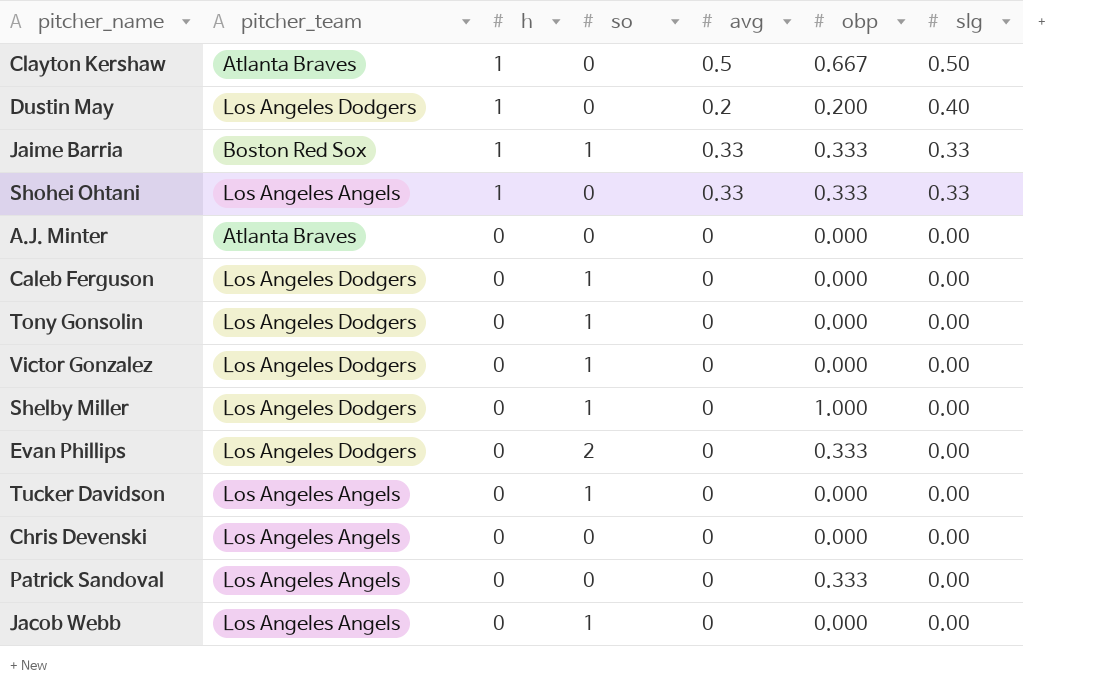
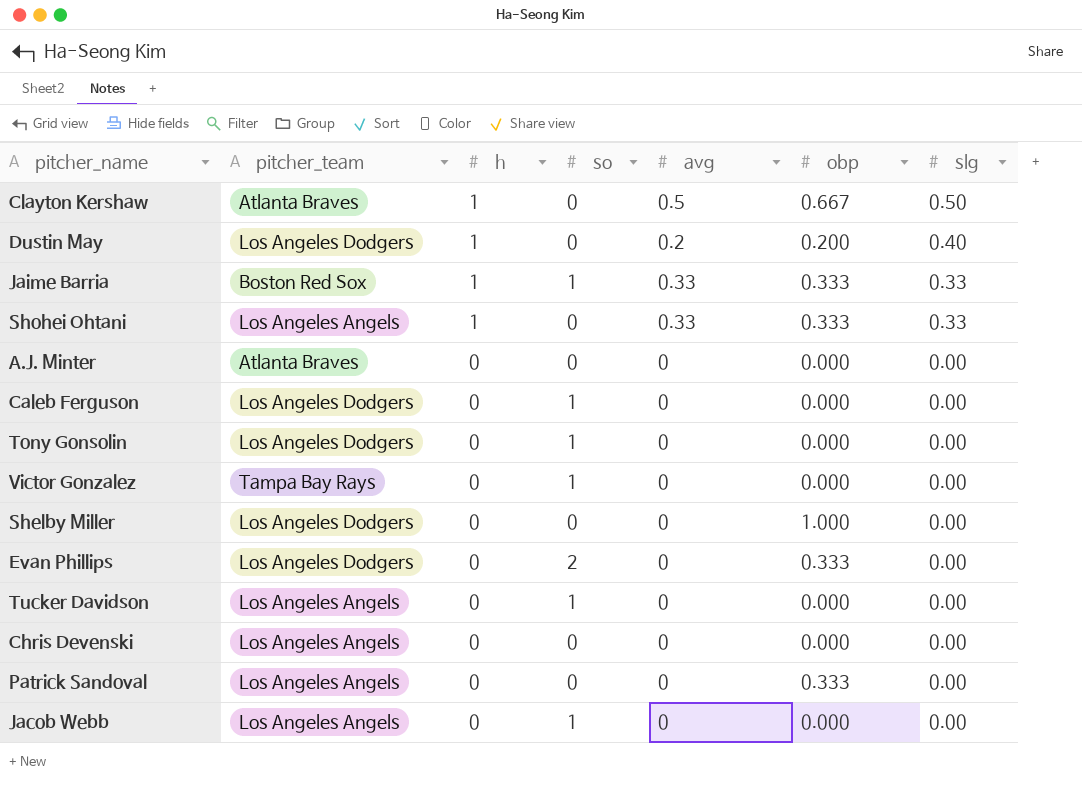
Victor Gonzalez | pitcher_team: Los Angeles Dodgers -> Tampa Bay Rays
Shelby Miller | so: 1 -> 0

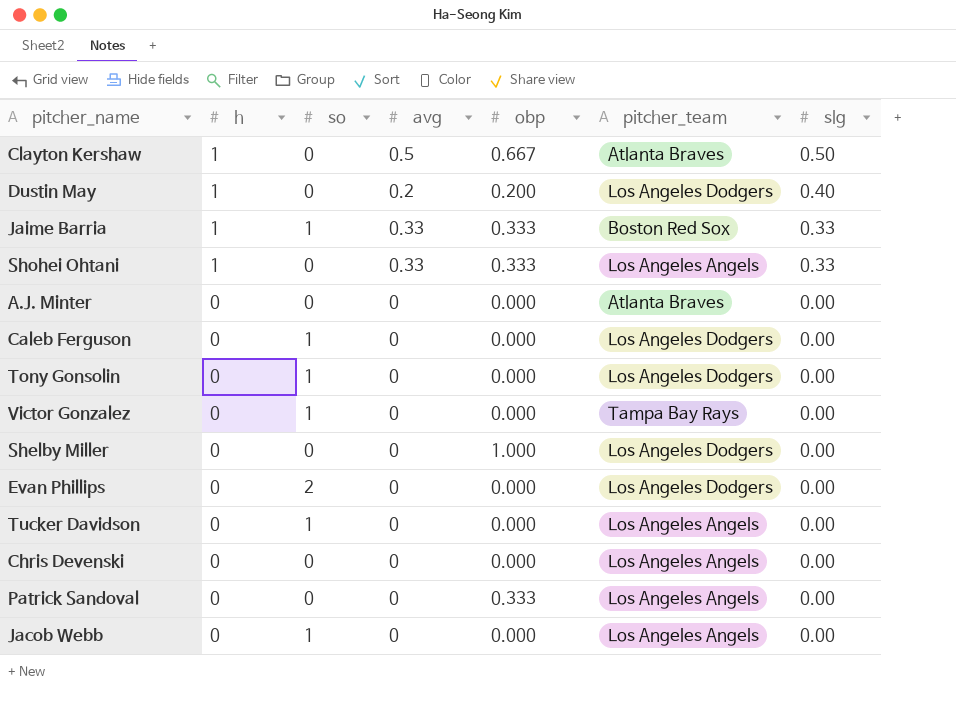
column pitcher_team | position: 2 -> 6
Evan Phillips | obp: 0.333 -> 0.000

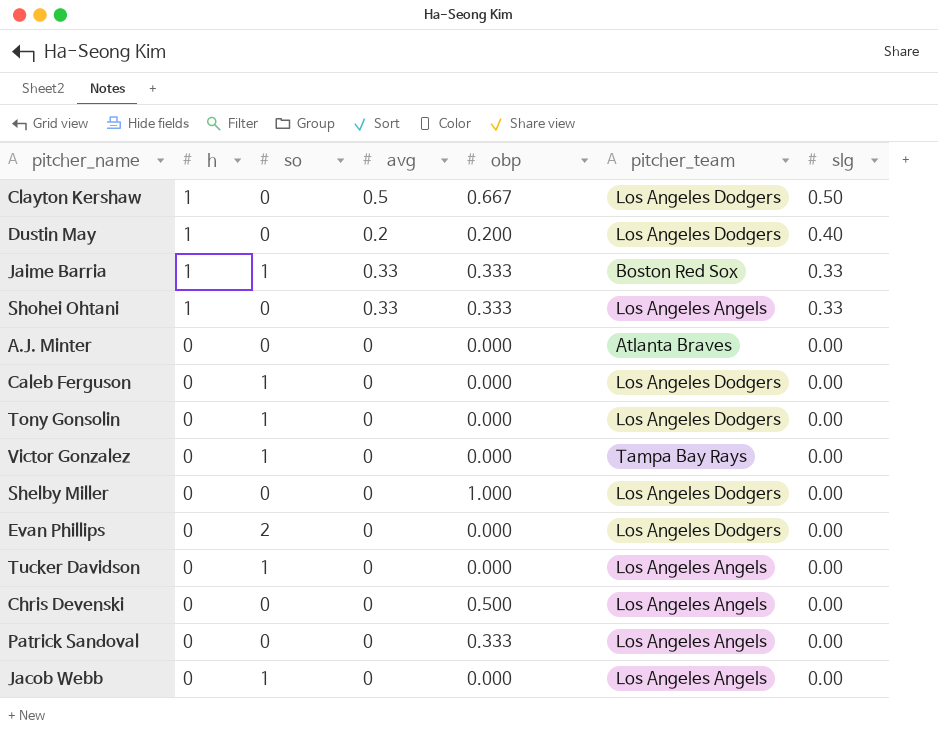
Clayton Kershaw | pitcher_team: Atlanta Braves -> Los Angeles Dodgers
Chris Devenski | obp: 0.000 -> 0.500

